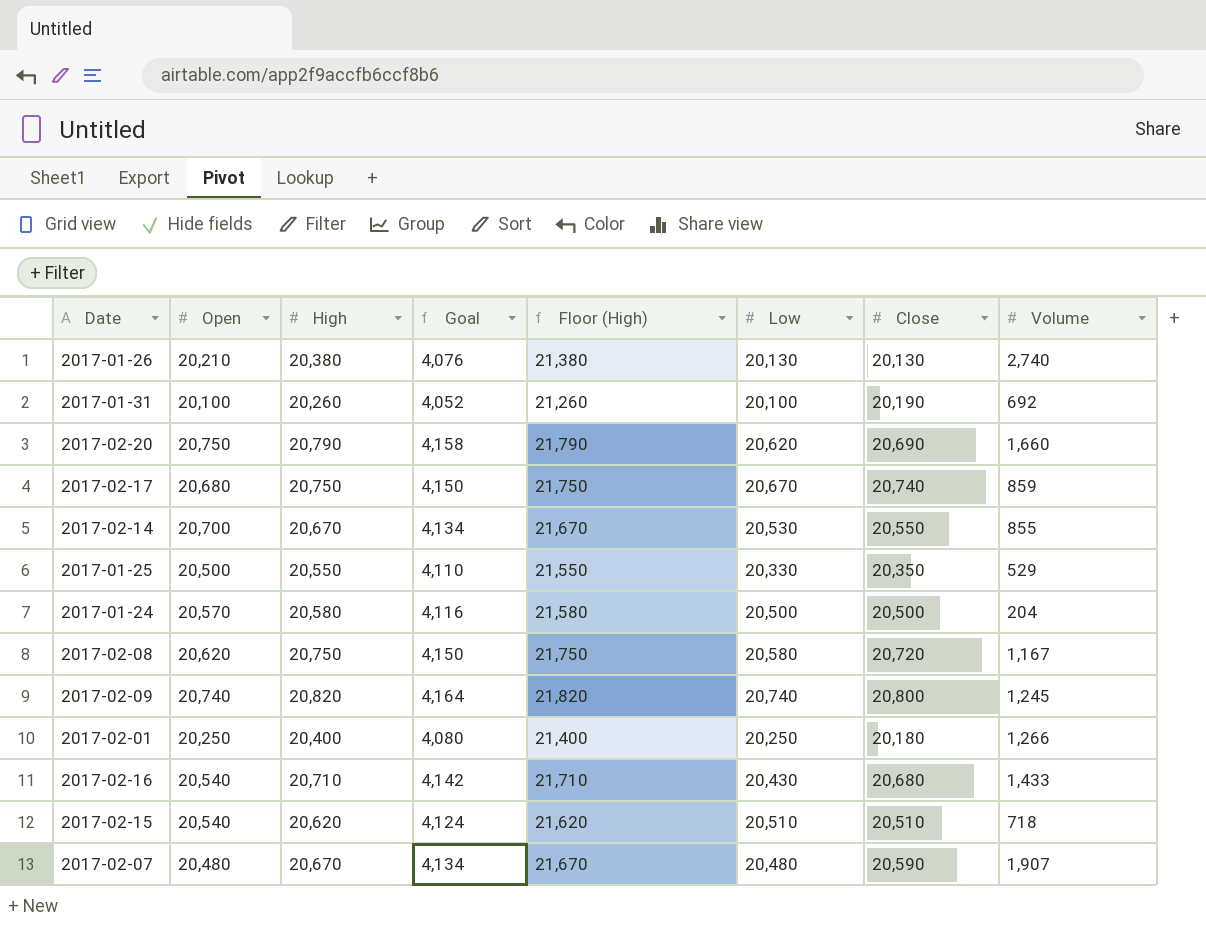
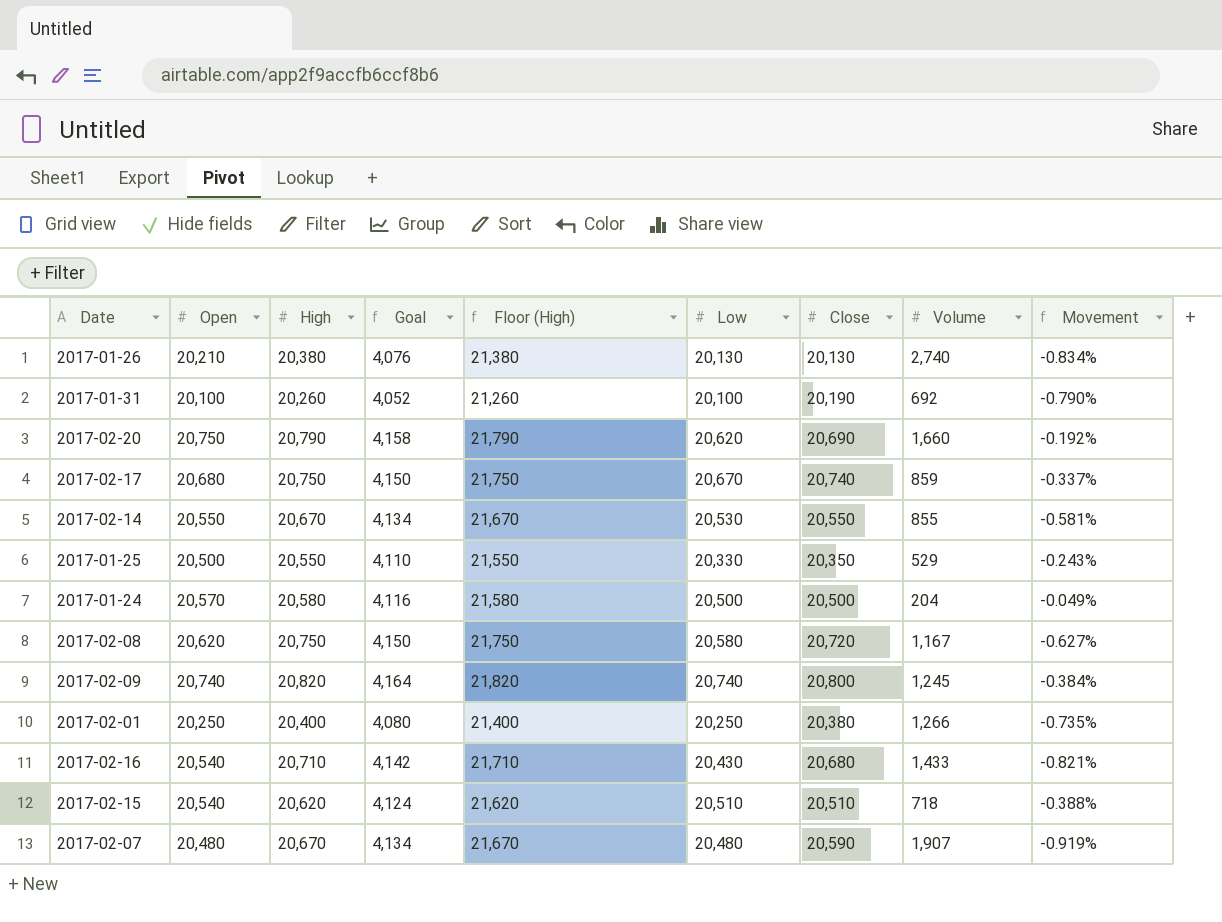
column Movement | formula: none -> ([Open] - [High]) / [High]
2017-02-14 | Open: 20,700 -> 20,550
2017-02-01 | Close: 20,180 -> 20,380

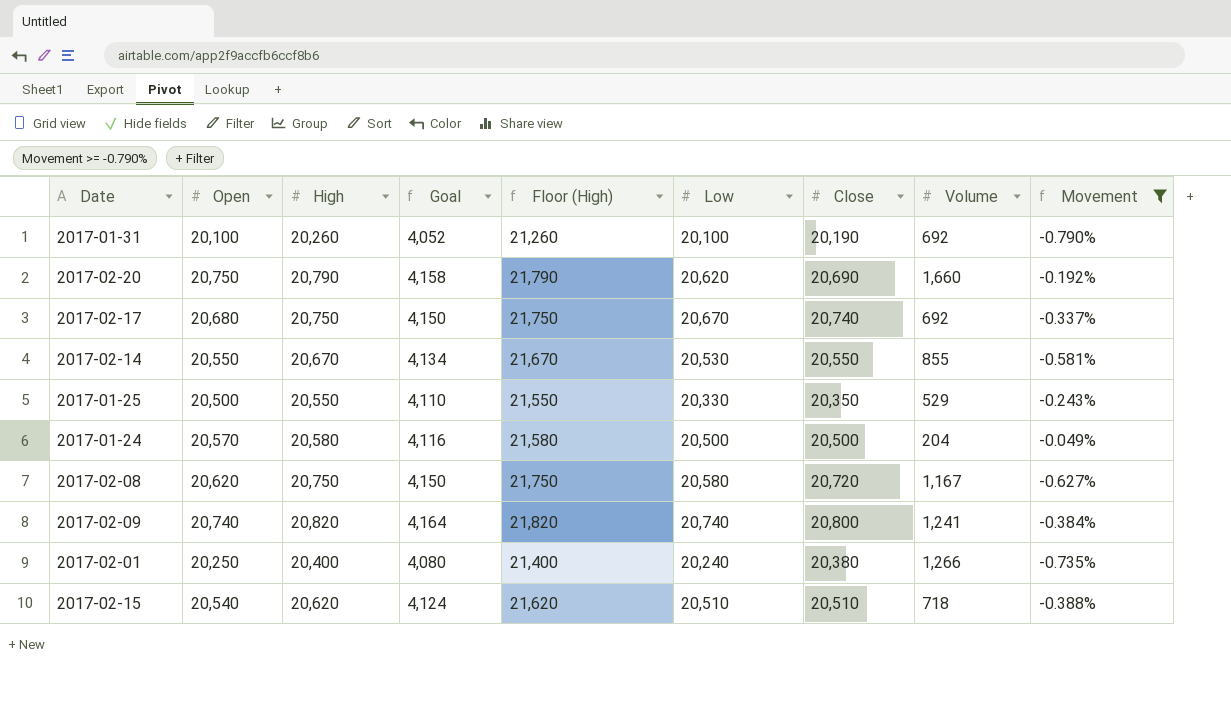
filter: none -> Movement >= -0.790%
2017-02-17 | Volume: 859 -> 692
2017-02-09 | Volume: 1,245 -> 1,241
2017-02-01 | Low: 20,250 -> 20,240

